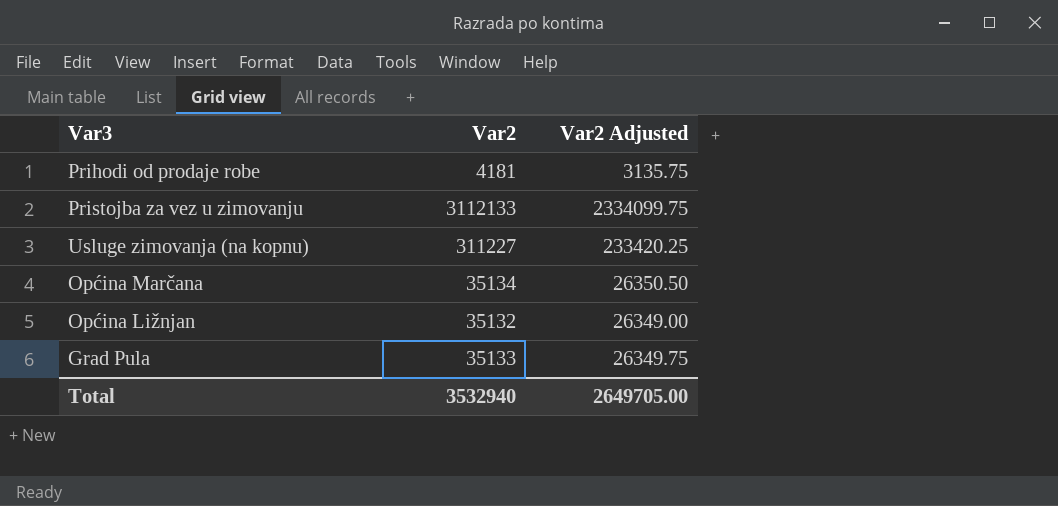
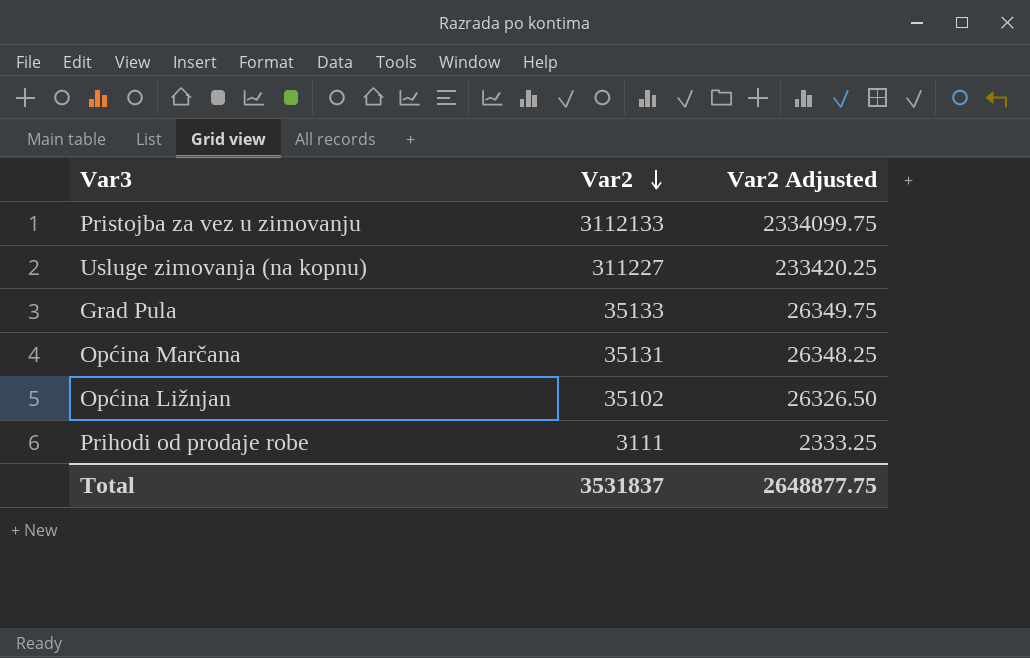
row order: none -> Var2 descending
Općina Marčana | Var2: 35134 -> 35131
Općina Marčana | Var2 Adjusted: 26350.50 -> 26348.25
Općina Ližnjan | Var2: 35132 -> 35102
Općina Ližnjan | Var2 Adjusted: 26349.00 -> 26326.50
Prihodi od prodaje robe | Var2: 4181 -> 3111
Prihodi od prodaje robe | Var2 Adjusted: 3135.75 -> 2333.25
Total | Var2: 3532940 -> 3531837
Total | Var2 Adjusted: 2649705.00 -> 2648877.75

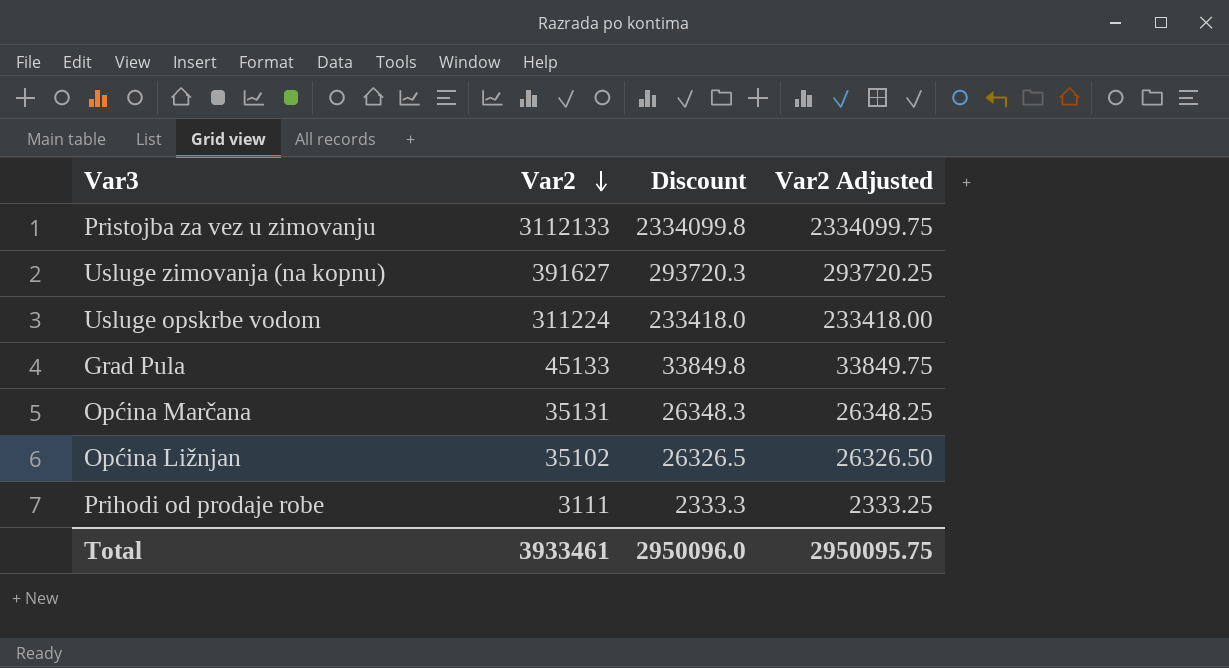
column Discount | formula: none -> [Var2] * 0.75
Usluge zimovanja (na kopnu) | Var2: 311227 -> 391627
Usluge zimovanja (na kopnu) | Var2 Adjusted: 233420.25 -> 293720.25
row Usluge opskrbe vodom: none -> 311224 | 233418.0 | 233418.00
Grad Pula | Var2: 35133 -> 45133
Grad Pula | Var2 Adjusted: 26349.75 -> 33849.75
Total | Var2: 3531837 -> 3933461
Total | Var2 Adjusted: 2648877.75 -> 2950095.75

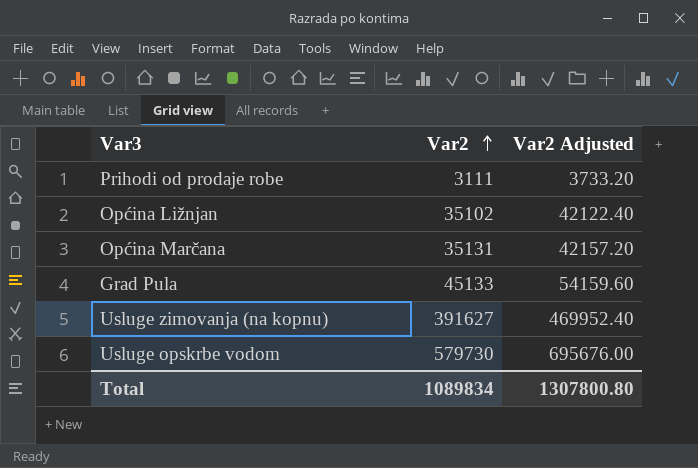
row order: Var2 descending -> Var2 ascending
column Discount | formula: [Var2] * 0.75 -> none
column Var2 Adjusted | formula: [Var2] * 0.75 -> [Var2] * 1.2
row Pristojba za vez u zimovanju: 3112133 | 2334099.8 | 2334099.75 -> none
Usluge opskrbe vodom | Var2: 311224 -> 579730
Total | Var2: 3933461 -> 1089834
Total | Var2 Adjusted: 2950095.75 -> 1307800.80

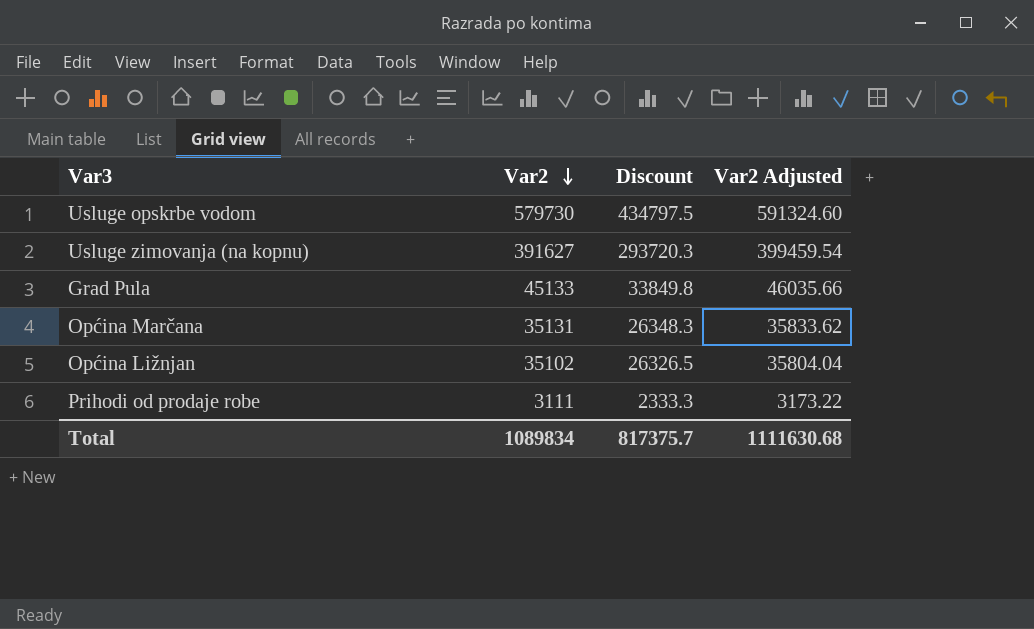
row order: Var2 ascending -> Var2 descending
column Discount | formula: none -> [Var2] * 0.75
column Var2 Adjusted | formula: [Var2] * 1.2 -> [Var2] * 1.02
Total | Var2 Adjusted: 1307800.80 -> 1111630.68

